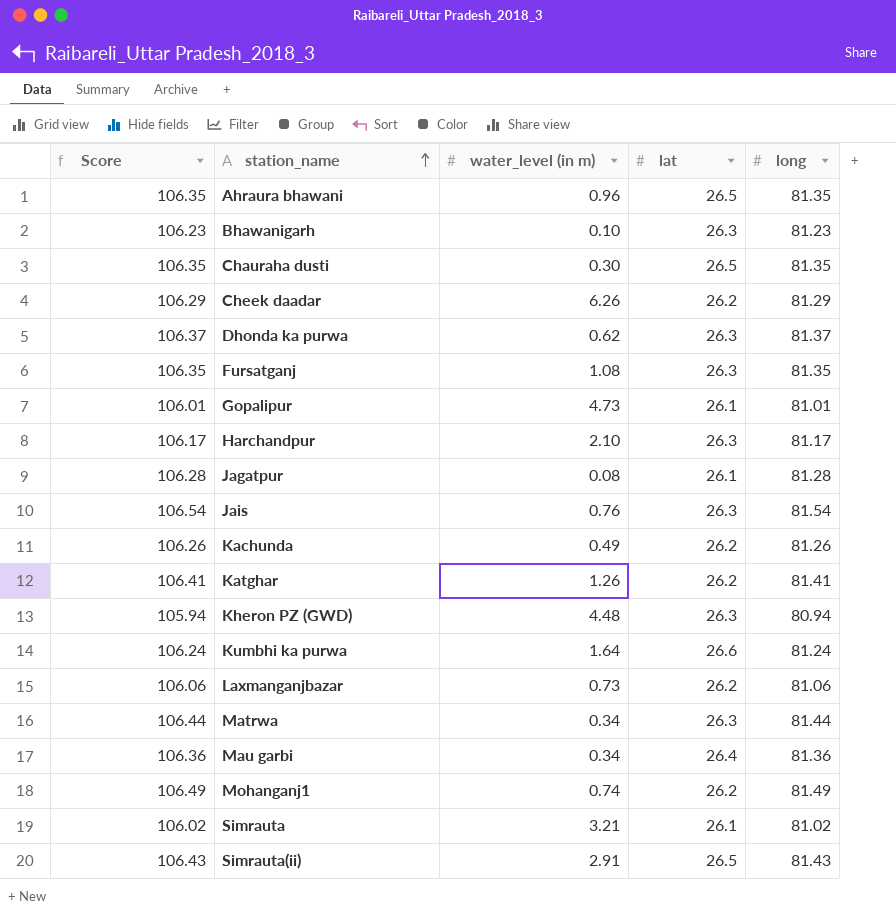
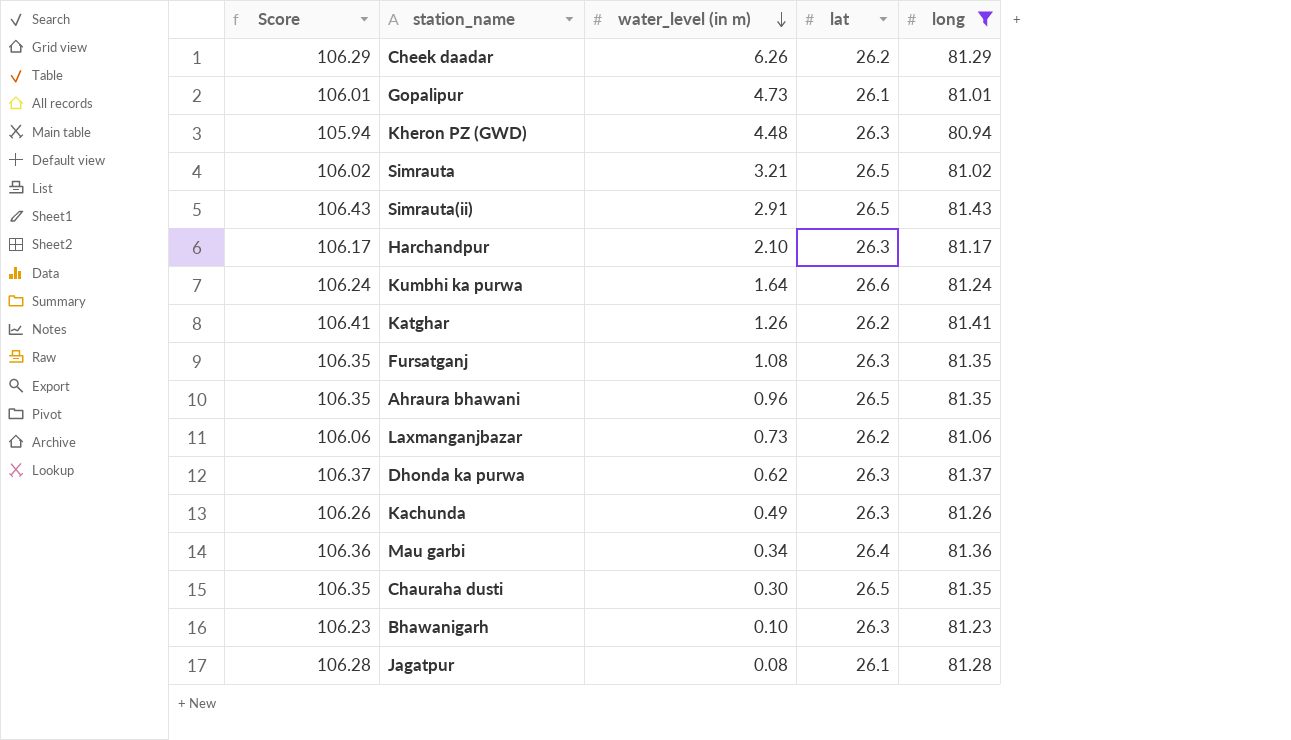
filter: none -> long <= 81.43
row order: station_name ascending -> water_level (in m) descending
Simrauta | lat: 26.1 -> 26.5
Kachunda | lat: 26.2 -> 26.3

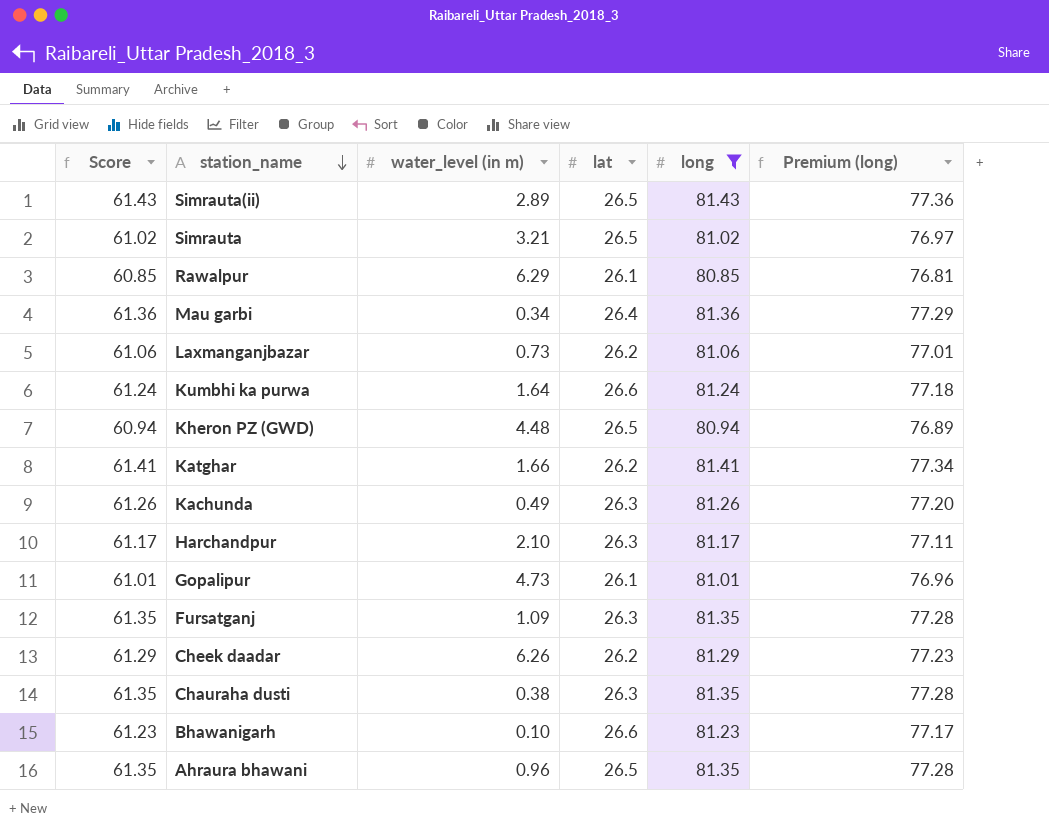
row order: water_level (in m) descending -> station_name descending
column Score | formula: [long] + 25 -> [long] - 20
column Premium (long) | formula: none -> [long] * 0.95
row Dhonda ka purwa: 106.37 | 0.62 | 26.3 | 81.37 -> none
row Jagatpur: 106.28 | 0.08 | 26.1 | 81.28 -> none
Simrauta(ii) | water_level (in m): 2.91 -> 2.89
row Rawalpur: none -> 60.85 | 6.29 | 26.1 | 80.85 | 76.81
Kheron PZ (GWD) | lat: 26.3 -> 26.5
Katghar | water_level (in m): 1.26 -> 1.66
Fursatganj | water_level (in m): 1.08 -> 1.09
Chauraha dusti | water_level (in m): 0.30 -> 0.38
Chauraha dusti | lat: 26.5 -> 26.3
Bhawanigarh | lat: 26.3 -> 26.6

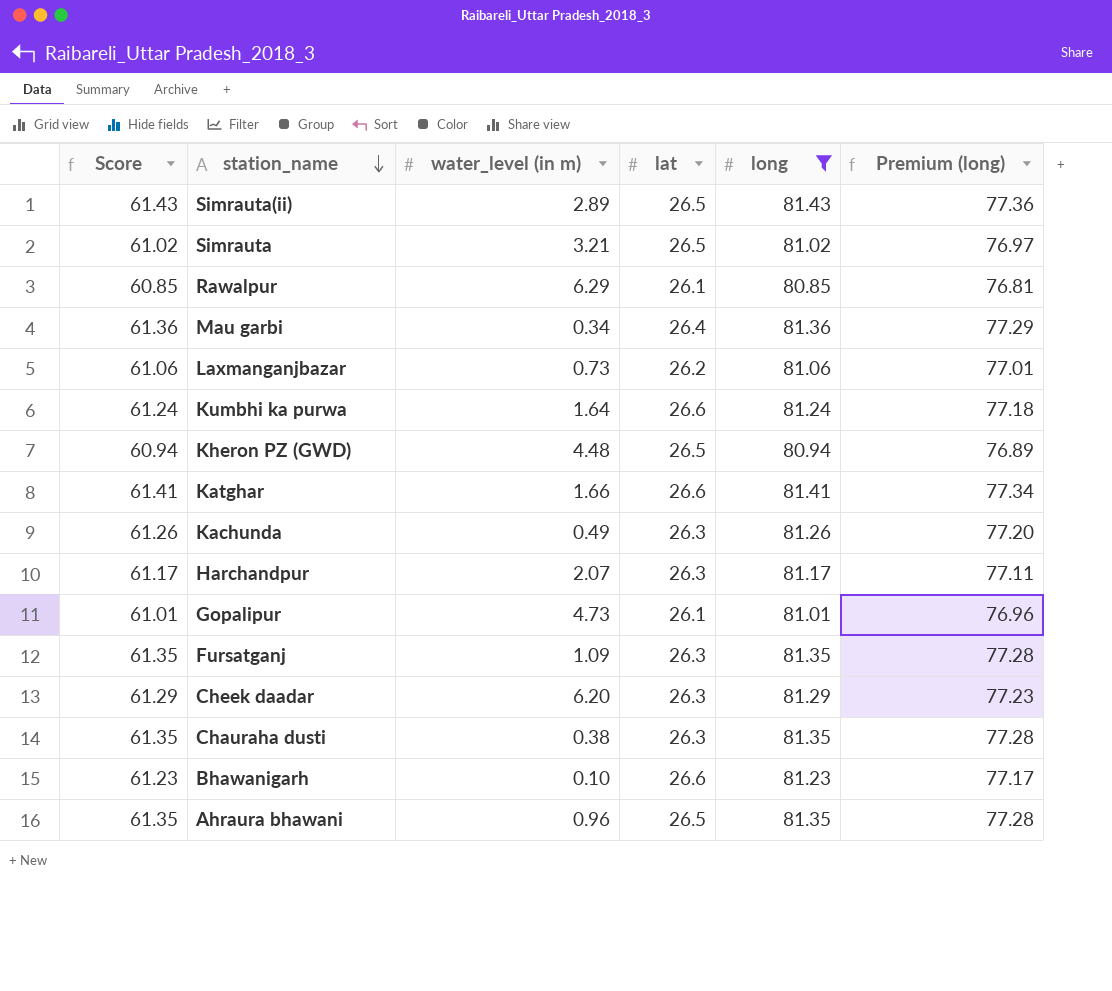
Katghar | lat: 26.2 -> 26.6
Harchandpur | water_level (in m): 2.10 -> 2.07
Cheek daadar | water_level (in m): 6.26 -> 6.20
Cheek daadar | lat: 26.2 -> 26.3

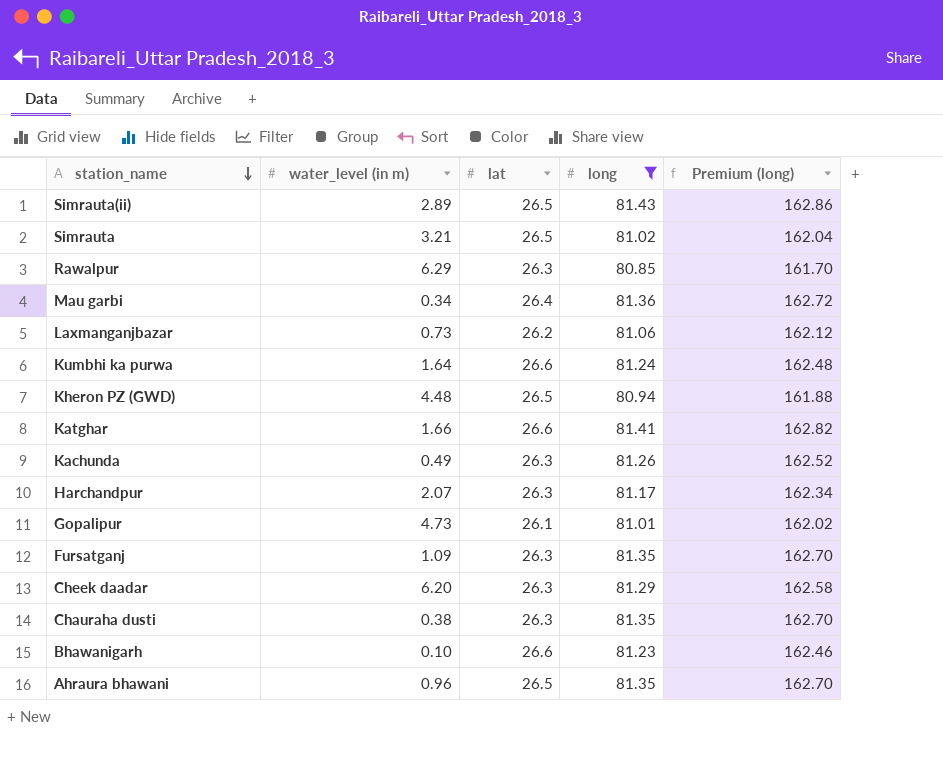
column Score | formula: [long] - 20 -> none
column Premium (long) | formula: [long] * 0.95 -> [long] * 2
Rawalpur | lat: 26.1 -> 26.3

